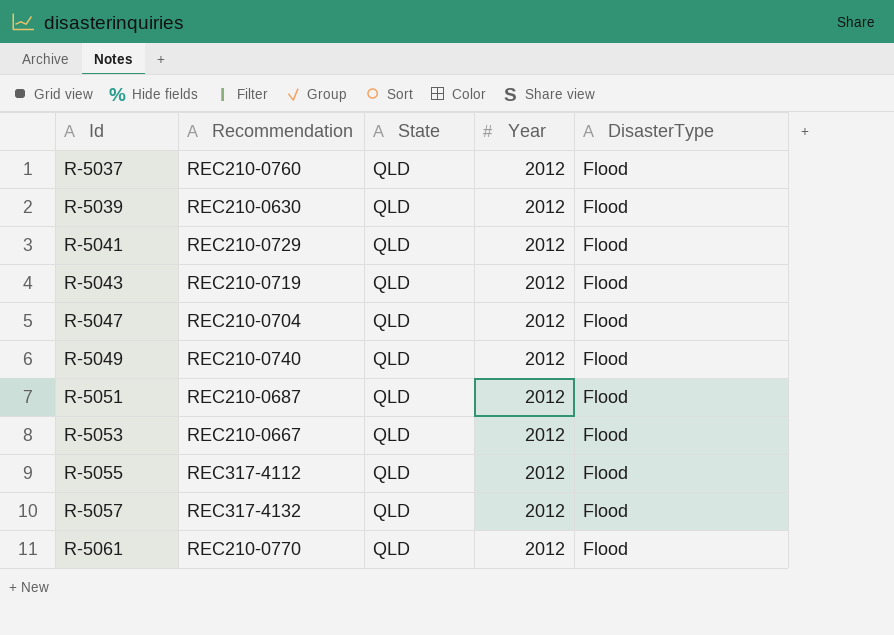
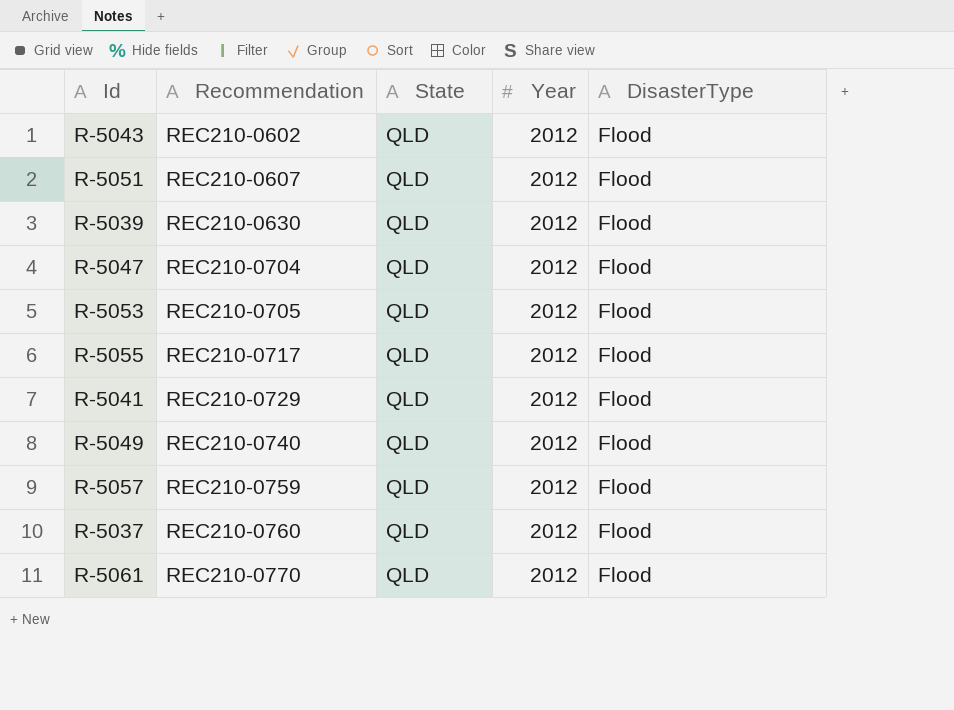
row order: Id ascending -> Recommendation ascending
R-5043 | Recommendation: REC210-0719 -> REC210-0602
R-5051 | Recommendation: REC210-0687 -> REC210-0607
R-5053 | Recommendation: REC210-0667 -> REC210-0705
R-5055 | Recommendation: REC317-4112 -> REC210-0717
R-5057 | Recommendation: REC317-4132 -> REC210-0759

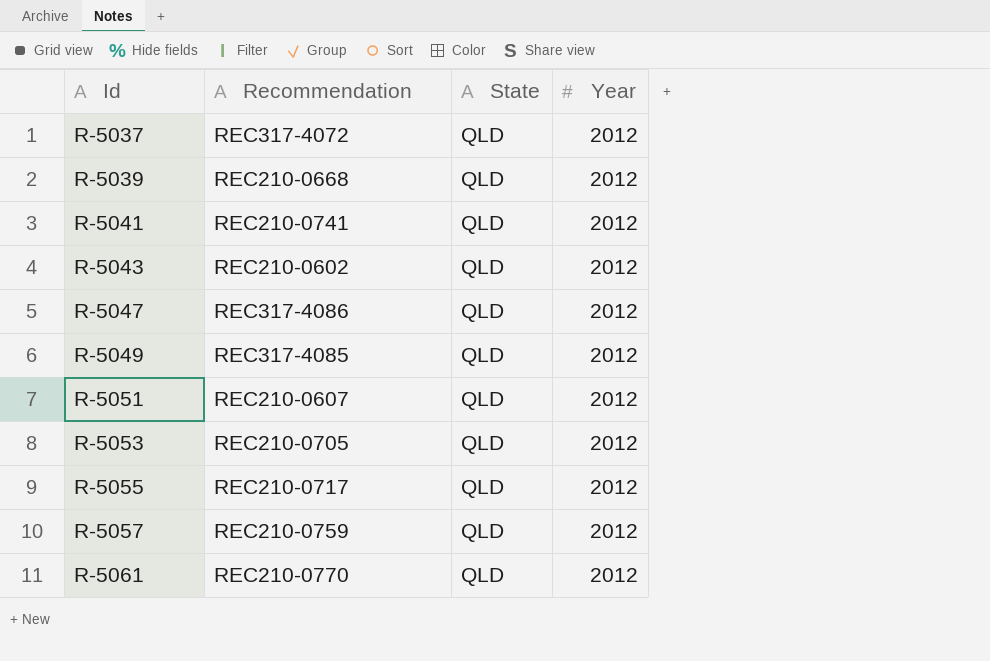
row order: Recommendation ascending -> Id ascending
column DisasterType | position: 5 -> none
R-5037 | Recommendation: REC210-0760 -> REC317-4072
R-5039 | Recommendation: REC210-0630 -> REC210-0668
R-5041 | Recommendation: REC210-0729 -> REC210-0741
R-5047 | Recommendation: REC210-0704 -> REC317-4086
R-5049 | Recommendation: REC210-0740 -> REC317-4085

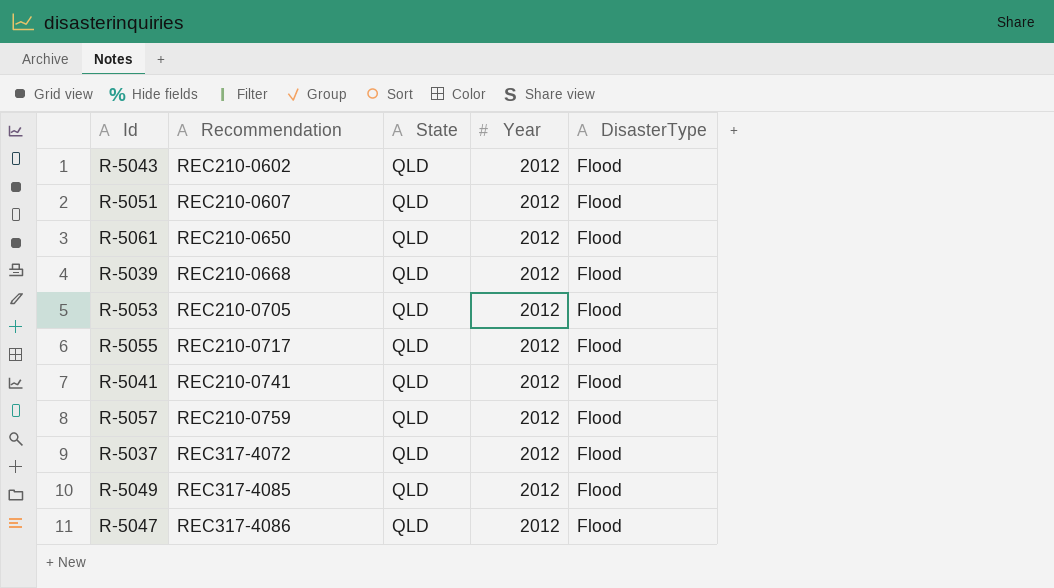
row order: Id ascending -> Recommendation ascending
column DisasterType | position: none -> 5
R-5061 | Recommendation: REC210-0770 -> REC210-0650

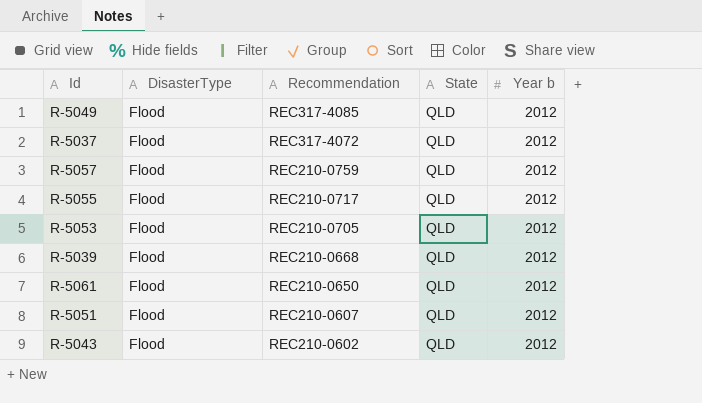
row order: Recommendation ascending -> Recommendation descending
column DisasterType | position: 5 -> 2
column name: Year -> Year b
row R-5041: REC210-0741 | QLD | 2012 | Flood -> none
row R-5047: REC317-4086 | QLD | 2012 | Flood -> none

